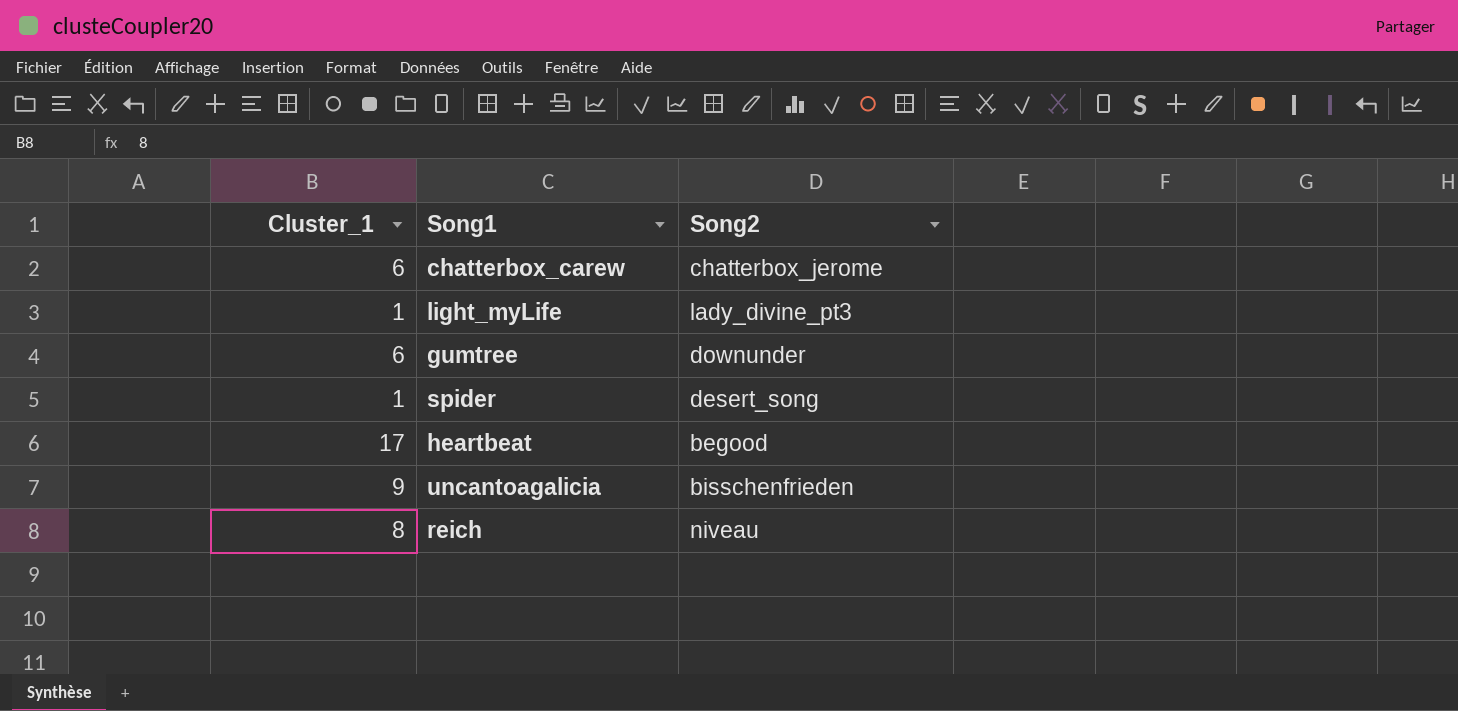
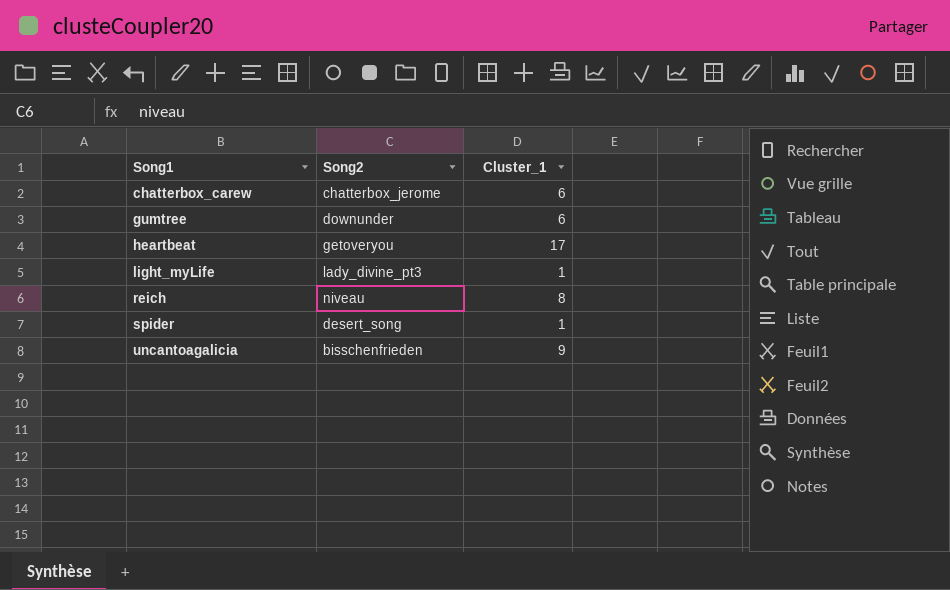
row order: none -> Song1 ascending
column Cluster_1 | position: 1 -> 3
heartbeat | Song2: begood -> getoveryou

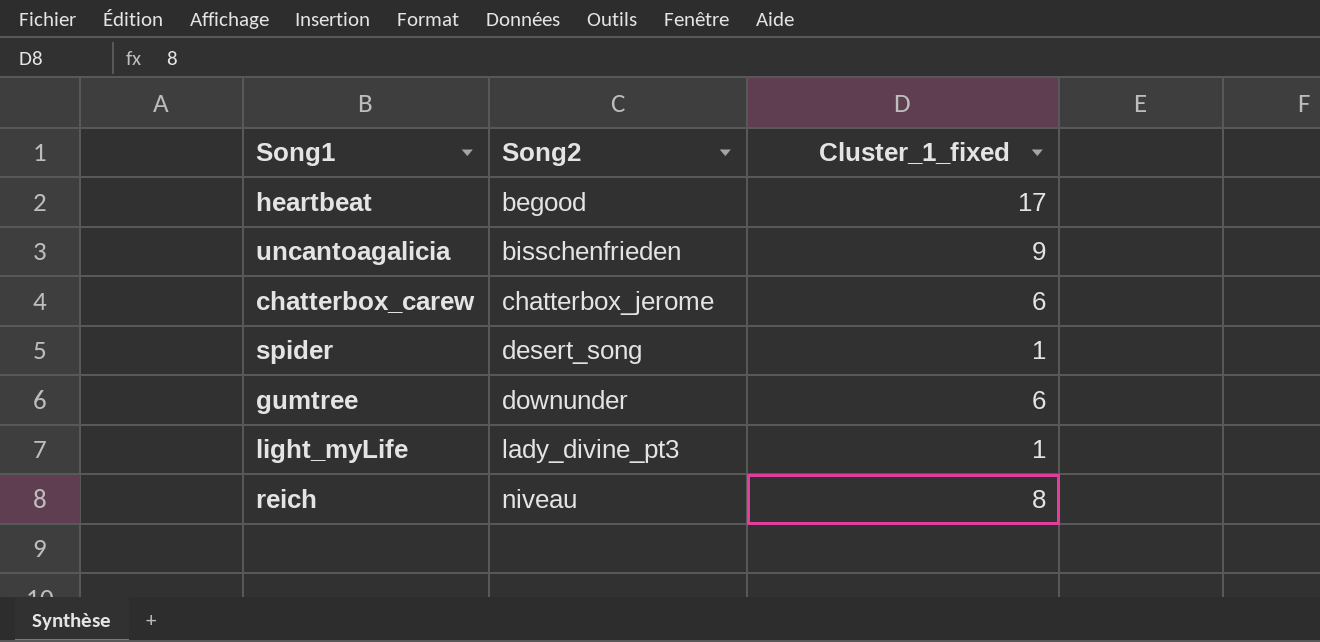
row order: Song1 ascending -> Song2 ascending
column name: Cluster_1 -> Cluster_1_fixed
heartbeat | Song2: getoveryou -> begood

